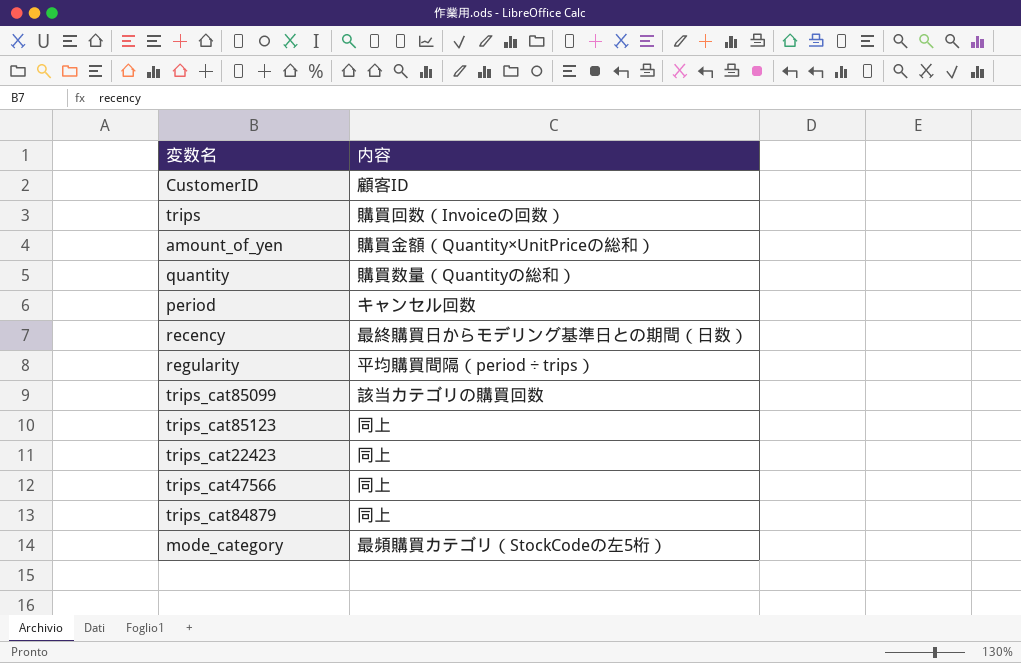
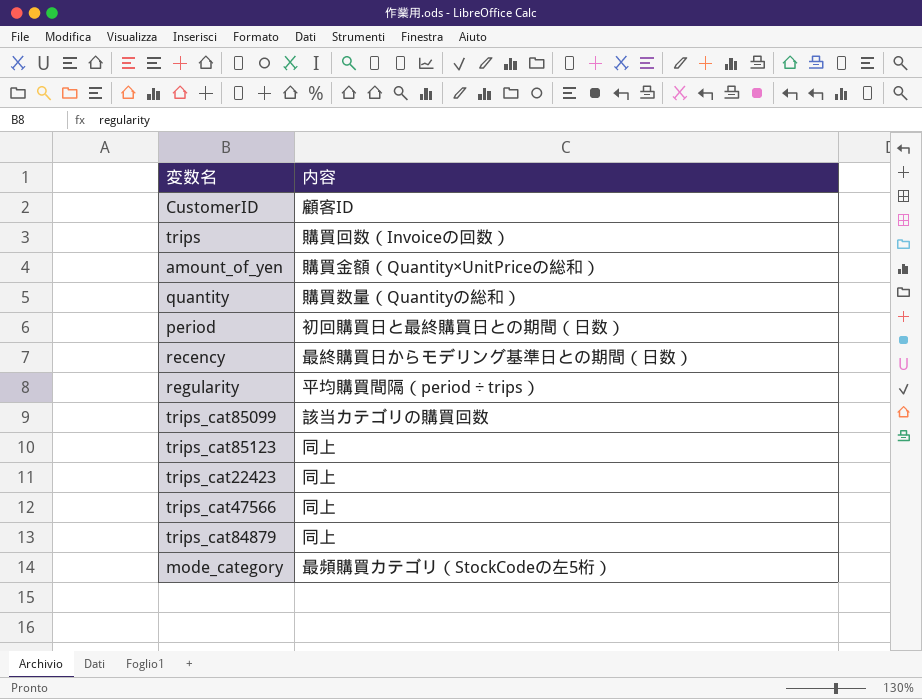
period | 内容: キャンセル回数 -> 初回購買日と最終購買日との期間（日数）

